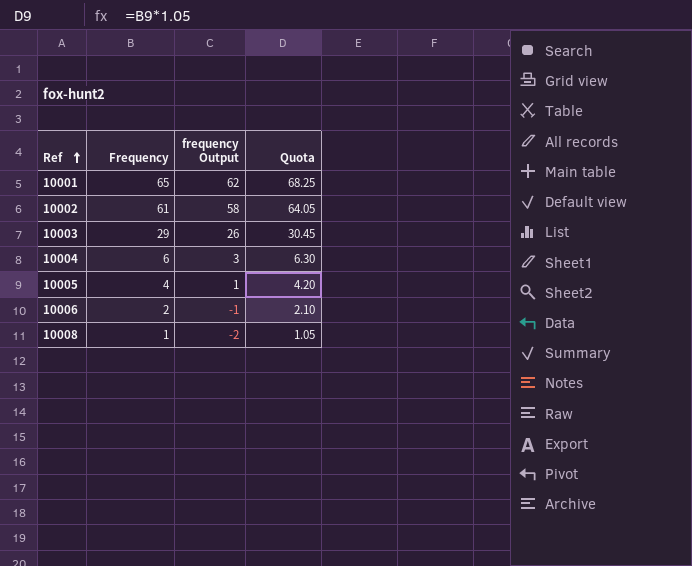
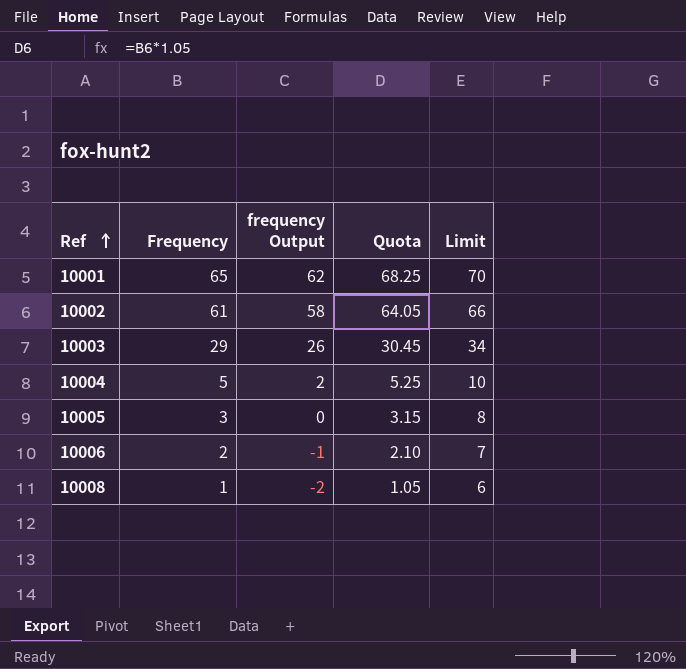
column Limit | formula: none -> [Frequency] + 5
10004 | Frequency: 6 -> 5
10004 | frequency Output: 3 -> 2
10004 | Quota: 6.30 -> 5.25
10005 | Frequency: 4 -> 3
10005 | frequency Output: 1 -> 0
10005 | Quota: 4.20 -> 3.15

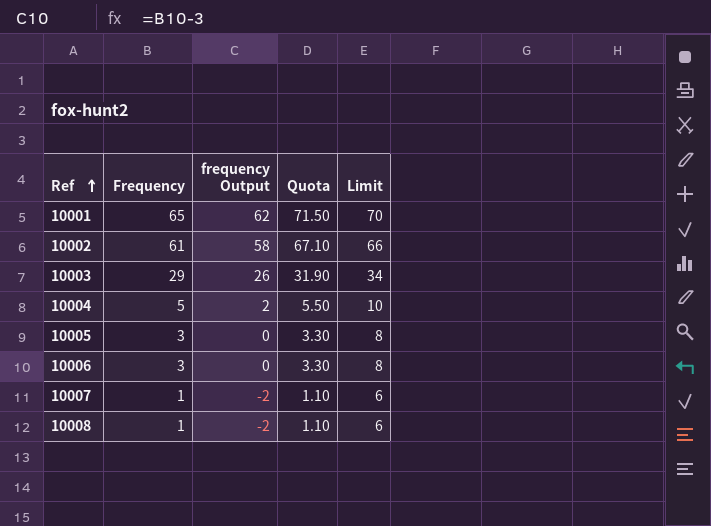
column Quota | formula: [Frequency] * 1.05 -> [Frequency] * 1.1
10006 | Frequency: 2 -> 3
10006 | frequency Output: -1 -> 0
10006 | Limit: 7 -> 8
row 10007: none -> 1 | -2 | 1.10 | 6

